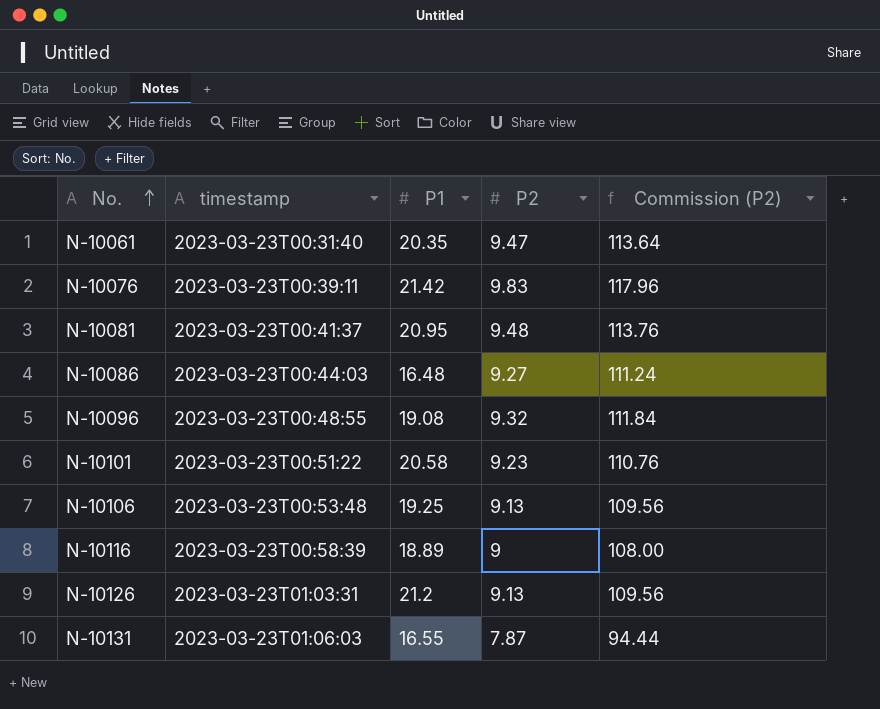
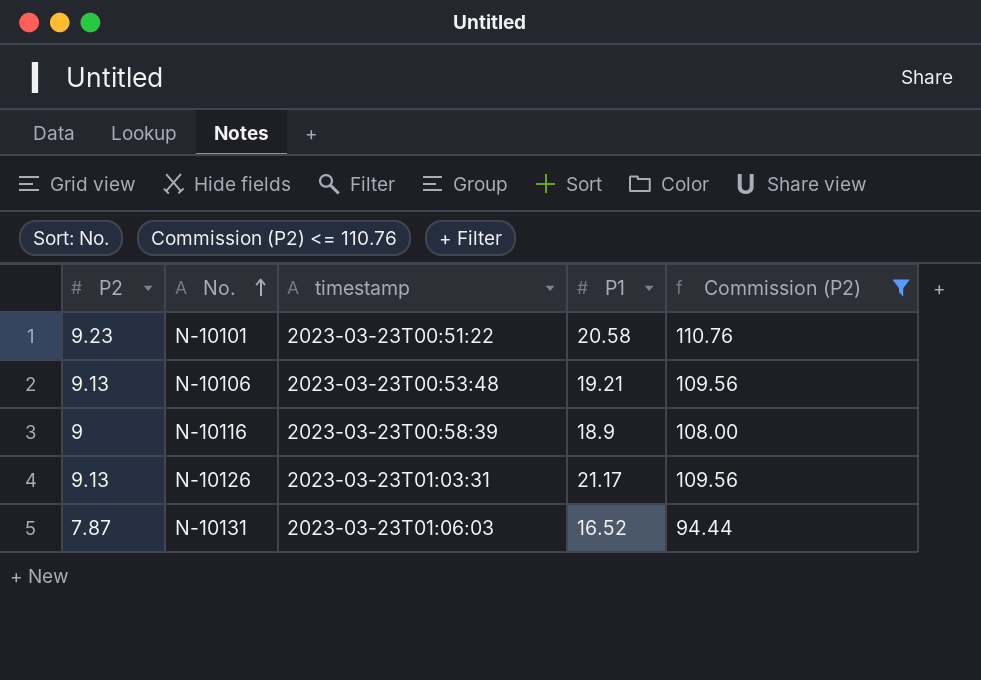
filter: none -> Commission (P2) <= 110.76
column P2 | position: 4 -> 1
N-10106 | P1: 19.25 -> 19.21
N-10116 | P1: 18.89 -> 18.9
N-10126 | P1: 21.2 -> 21.17
N-10131 | P1: 16.55 -> 16.52

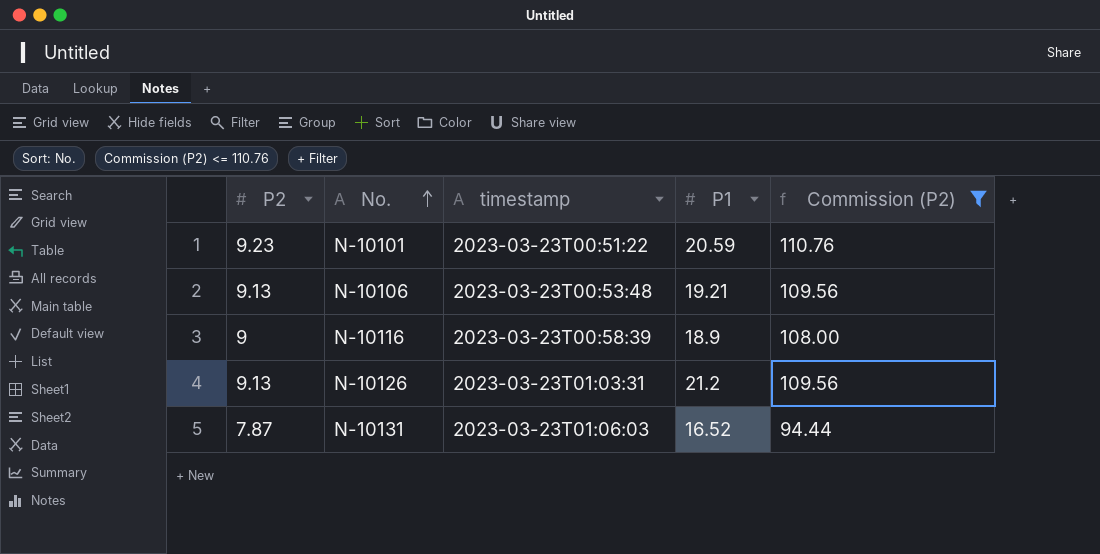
N-10101 | P1: 20.58 -> 20.59
N-10126 | P1: 21.17 -> 21.2

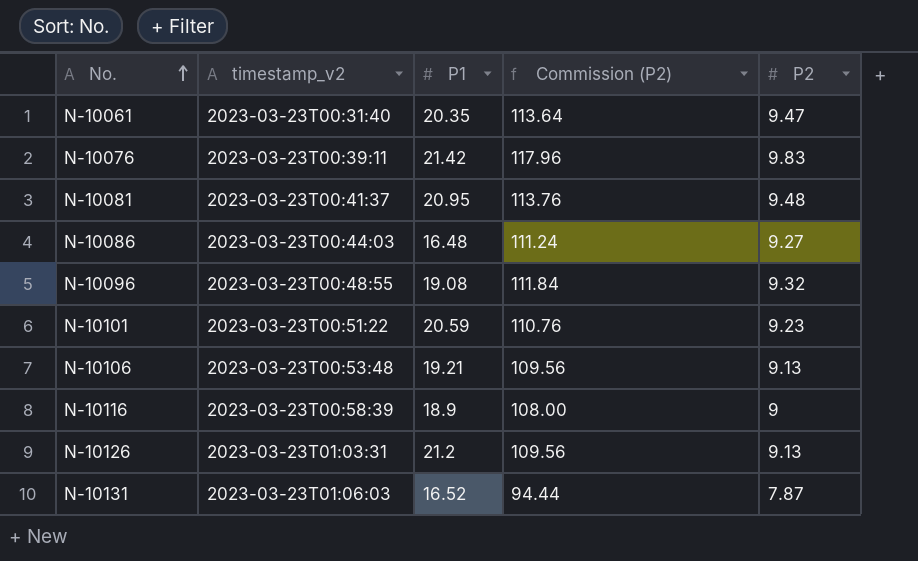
filter: Commission (P2) <= 110.76 -> none
column name: timestamp -> timestamp_v2
column P2 | position: 1 -> 5

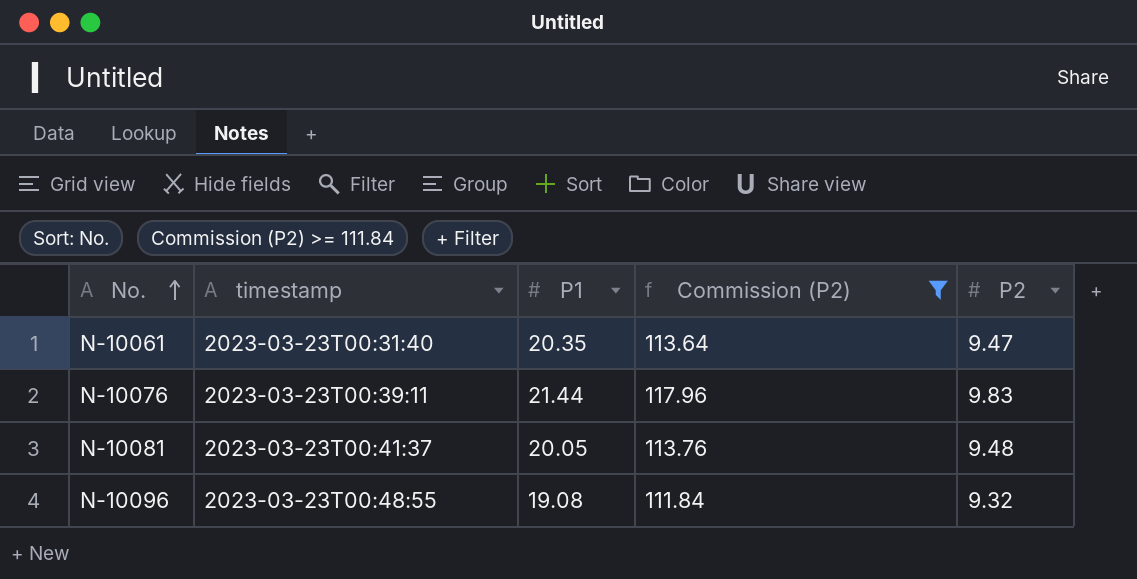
filter: none -> Commission (P2) >= 111.84
column name: timestamp_v2 -> timestamp
N-10076 | P1: 21.42 -> 21.44
N-10081 | P1: 20.95 -> 20.05

